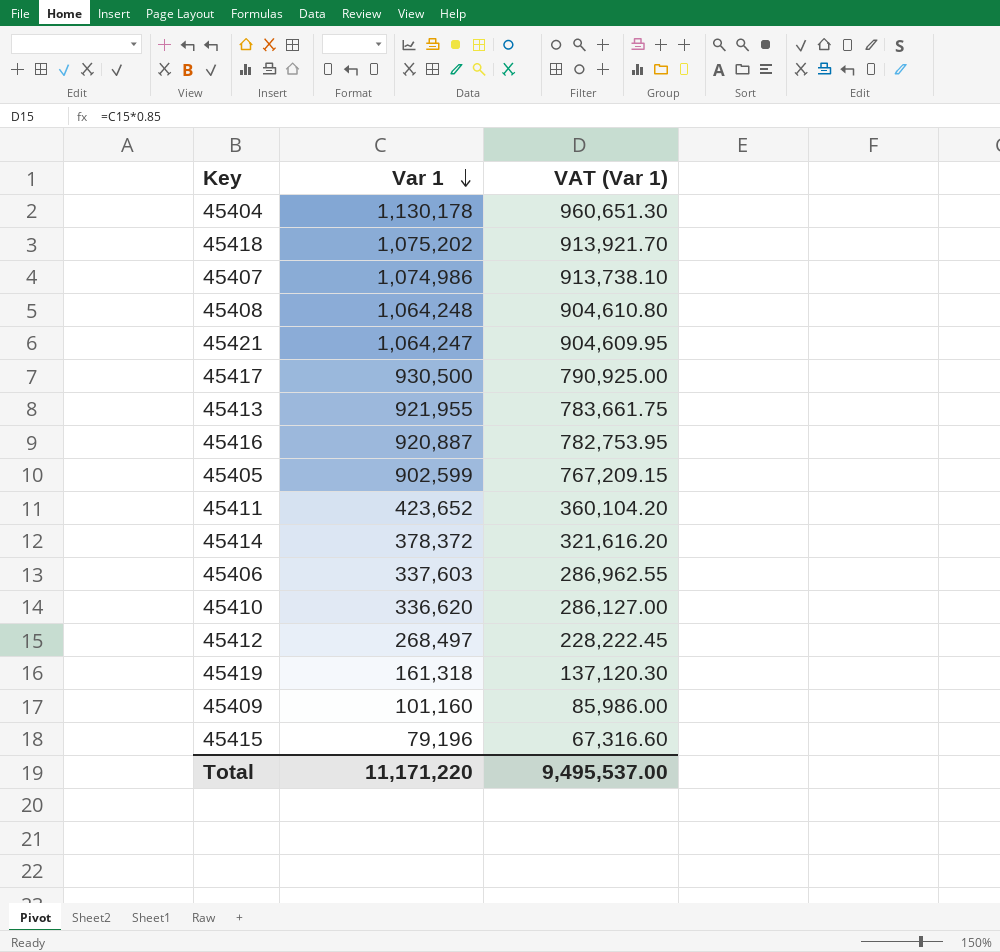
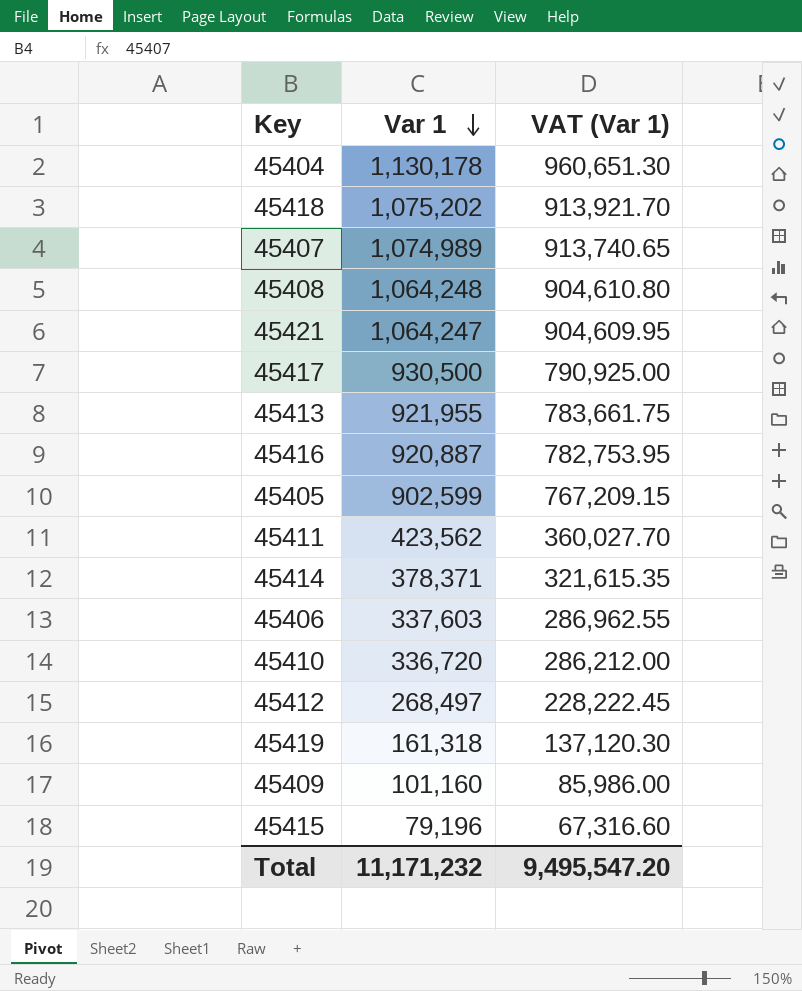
45407 | Var 1: 1,074,986 -> 1,074,989
45407 | VAT (Var 1): 913,738.10 -> 913,740.65
45411 | Var 1: 423,652 -> 423,562
45411 | VAT (Var 1): 360,104.20 -> 360,027.70
45414 | Var 1: 378,372 -> 378,371
45414 | VAT (Var 1): 321,616.20 -> 321,615.35
45410 | Var 1: 336,620 -> 336,720
45410 | VAT (Var 1): 286,127.00 -> 286,212.00
Total | Var 1: 11,171,220 -> 11,171,232
Total | VAT (Var 1): 9,495,537.00 -> 9,495,547.20

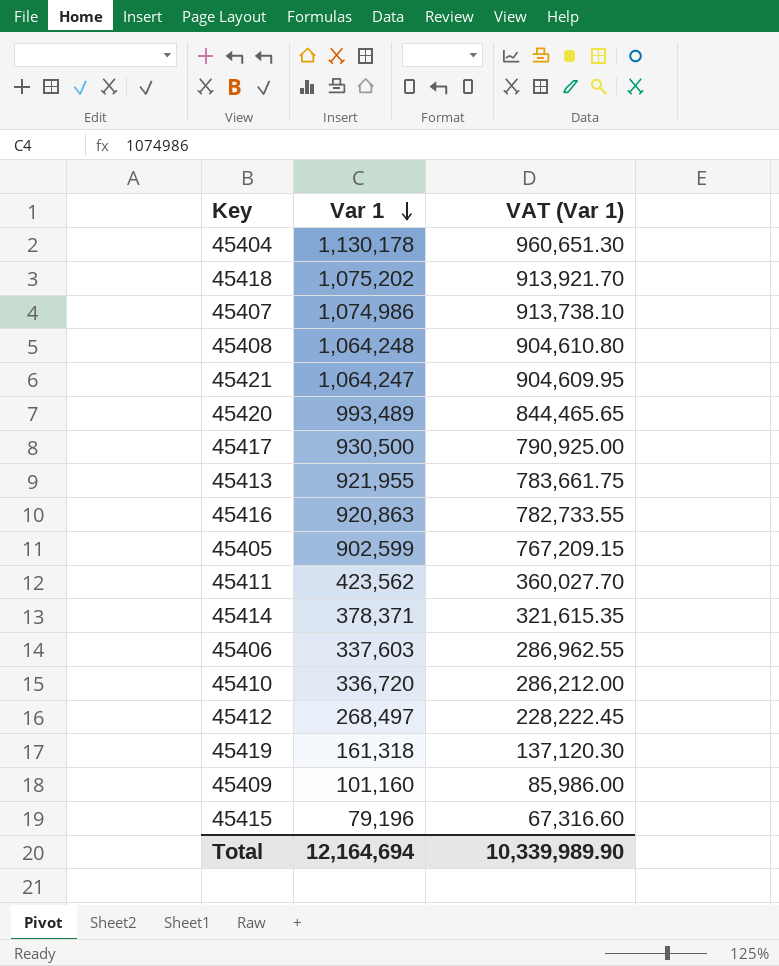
45407 | Var 1: 1,074,989 -> 1,074,986
45407 | VAT (Var 1): 913,740.65 -> 913,738.10
row 45420: none -> 993,489 | 844,465.65
45416 | Var 1: 920,887 -> 920,863
45416 | VAT (Var 1): 782,753.95 -> 782,733.55
Total | Var 1: 11,171,232 -> 12,164,694
Total | VAT (Var 1): 9,495,547.20 -> 10,339,989.90

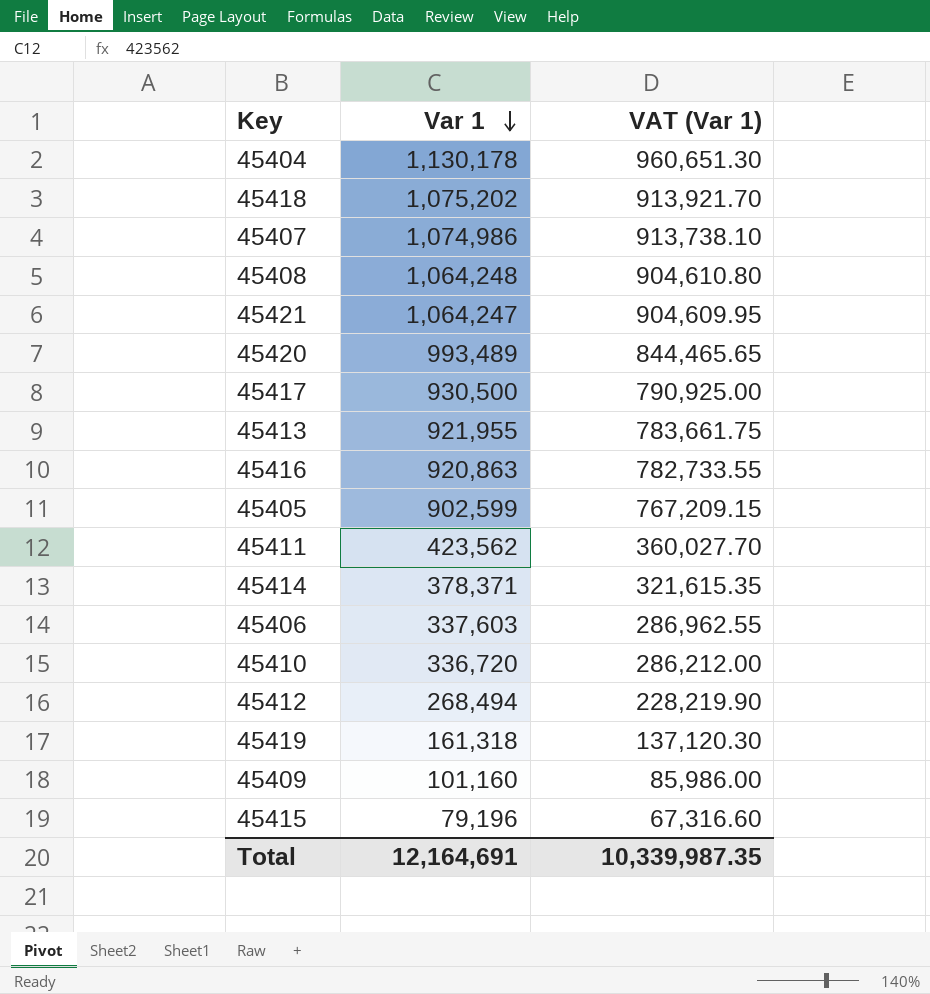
45412 | Var 1: 268,497 -> 268,494
45412 | VAT (Var 1): 228,222.45 -> 228,219.90
Total | Var 1: 12,164,694 -> 12,164,691
Total | VAT (Var 1): 10,339,989.90 -> 10,339,987.35

